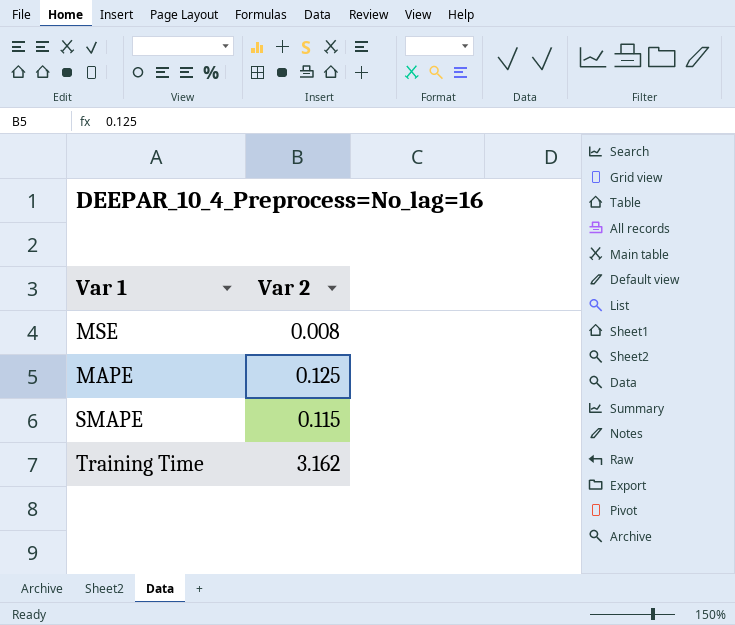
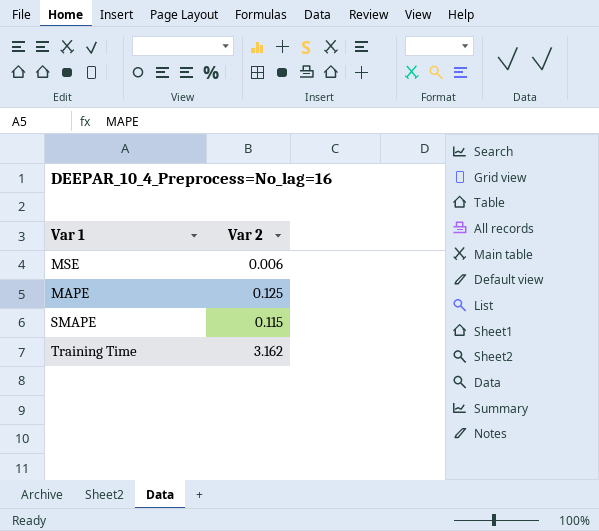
MSE | Var 2: 0.008 -> 0.006

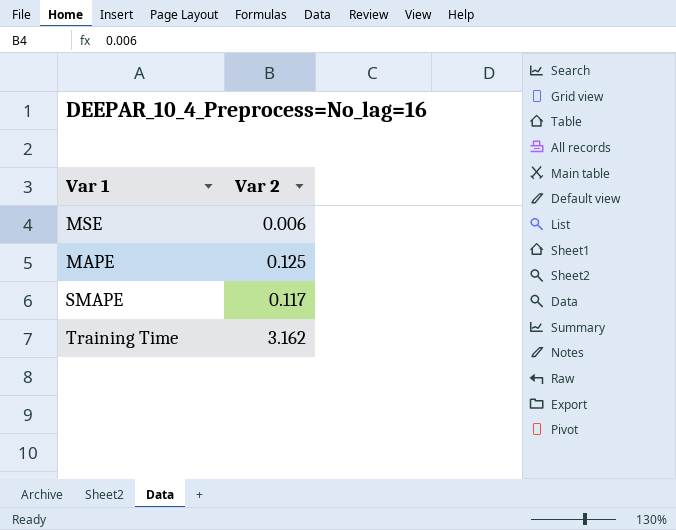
SMAPE | Var 2: 0.115 -> 0.117

